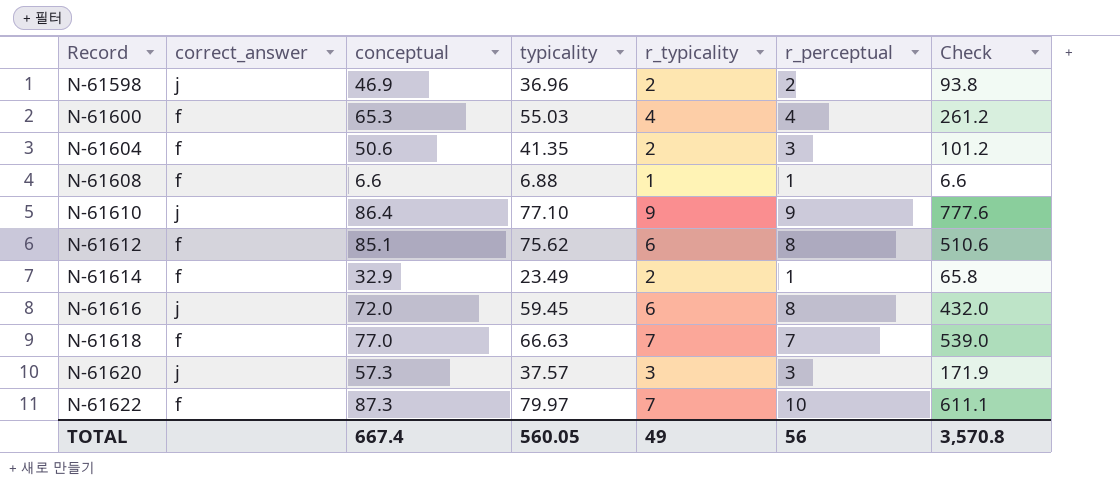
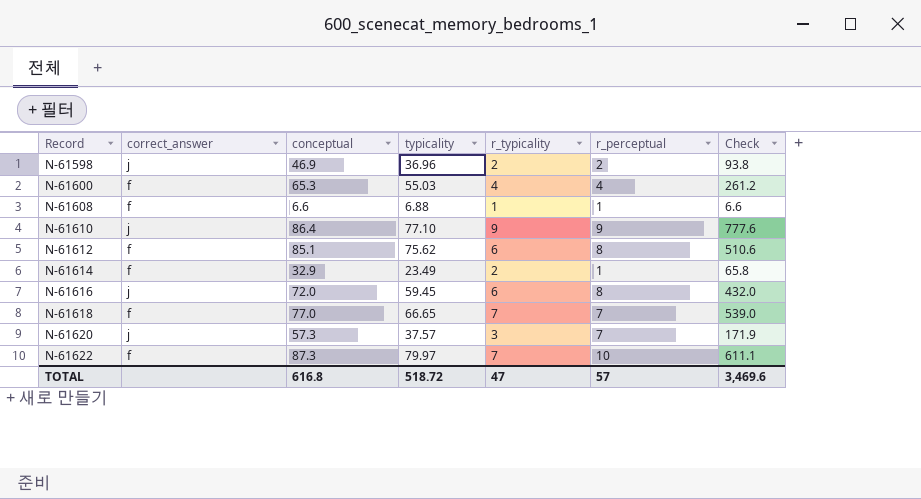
row N-61604: f | 50.6 | 41.35 | 2 | 3 | 101.2 -> none
N-61618 | typicality: 66.63 -> 66.65
N-61620 | r_perceptual: 3 -> 7
TOTAL | conceptual: 667.4 -> 616.8
TOTAL | typicality: 560.05 -> 518.72
TOTAL | r_typicality: 49 -> 47
TOTAL | r_perceptual: 56 -> 57
TOTAL | Check: 3,570.8 -> 3,469.6

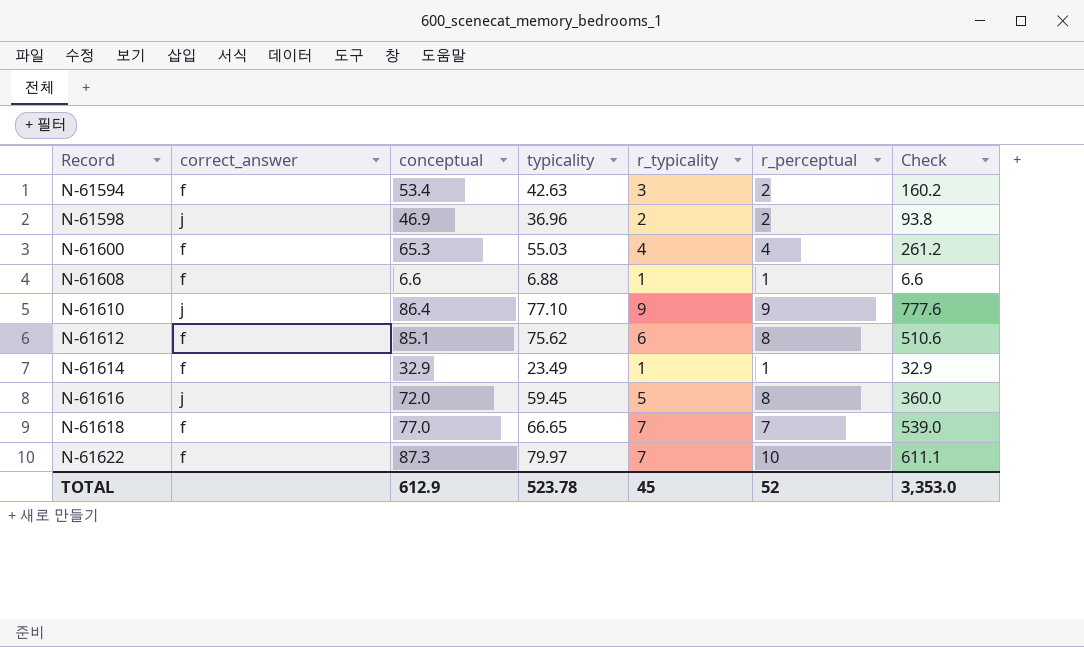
row N-61620: j | 57.3 | 37.57 | 3 | 7 | 171.9 -> none
row N-61594: none -> f | 53.4 | 42.63 | 3 | 2 | 160.2
N-61614 | r_typicality: 2 -> 1
N-61614 | Check: 65.8 -> 32.9
N-61616 | r_typicality: 6 -> 5
N-61616 | Check: 432.0 -> 360.0
TOTAL | conceptual: 616.8 -> 612.9
TOTAL | typicality: 518.72 -> 523.78
TOTAL | r_typicality: 47 -> 45
TOTAL | r_perceptual: 57 -> 52
TOTAL | Check: 3,469.6 -> 3,353.0

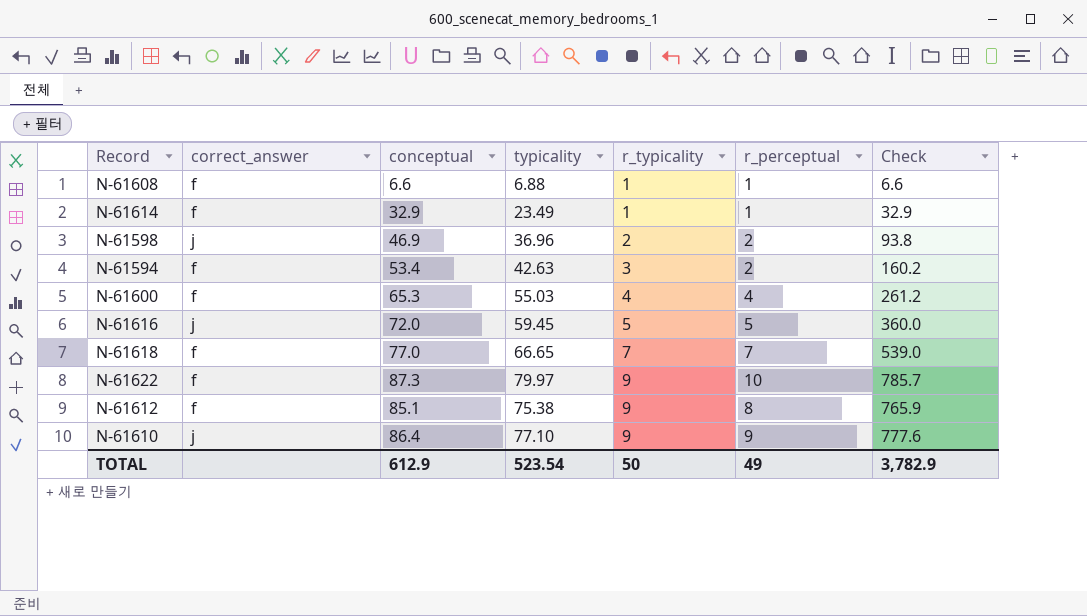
row order: Record ascending -> r_typicality ascending
N-61616 | r_perceptual: 8 -> 5
N-61622 | r_typicality: 7 -> 9
N-61622 | Check: 611.1 -> 785.7
N-61612 | typicality: 75.62 -> 75.38
N-61612 | r_typicality: 6 -> 9
N-61612 | Check: 510.6 -> 765.9
TOTAL | typicality: 523.78 -> 523.54
TOTAL | r_typicality: 45 -> 50
TOTAL | r_perceptual: 52 -> 49
TOTAL | Check: 3,353.0 -> 3,782.9

